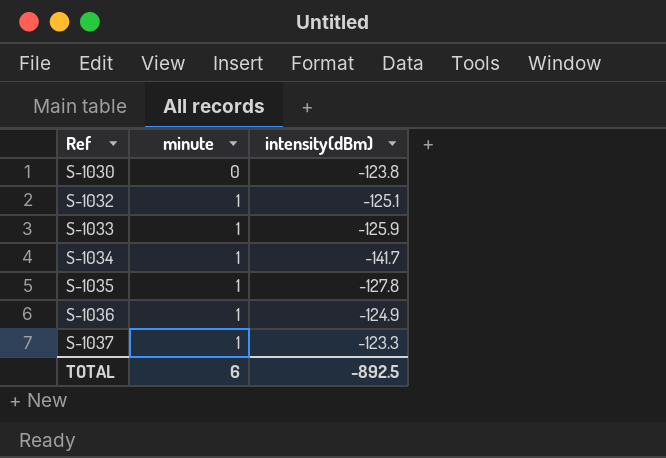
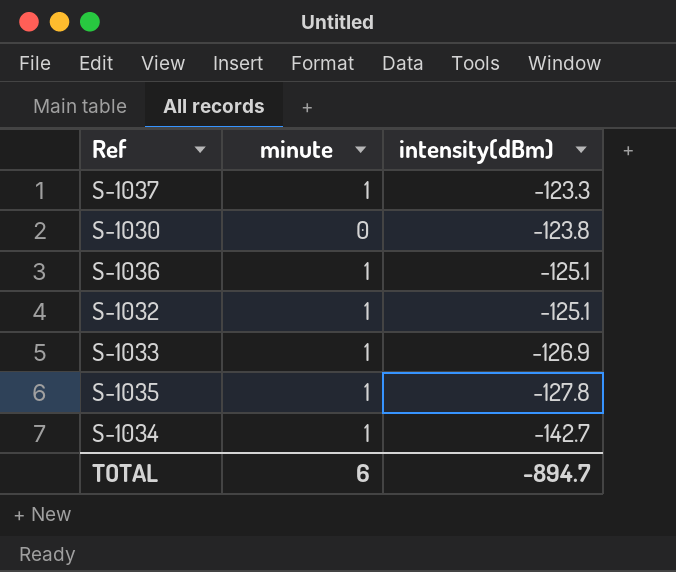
row order: Ref ascending -> intensity(dBm) descending
S-1036 | intensity(dBm): -124.9 -> -125.1
S-1033 | intensity(dBm): -125.9 -> -126.9
S-1034 | intensity(dBm): -141.7 -> -142.7
TOTAL | intensity(dBm): -892.5 -> -894.7

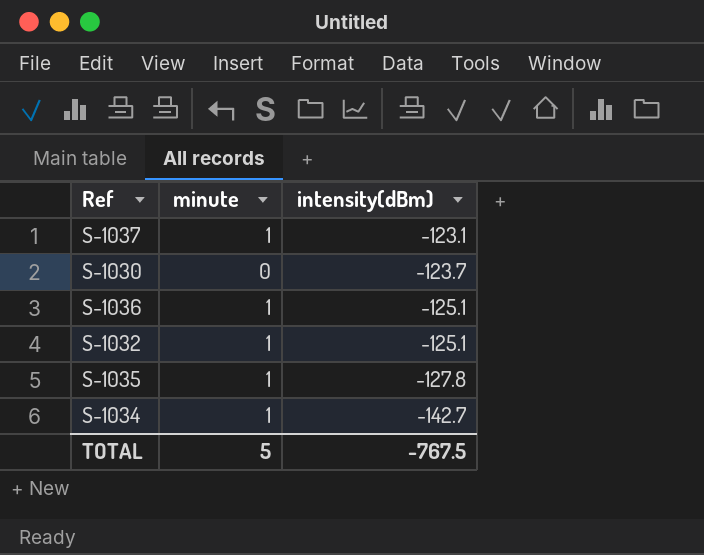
row S-1033: 1 | -126.9 -> none
S-1037 | intensity(dBm): -123.3 -> -123.1
S-1030 | intensity(dBm): -123.8 -> -123.7
TOTAL | minute: 6 -> 5
TOTAL | intensity(dBm): -894.7 -> -767.5

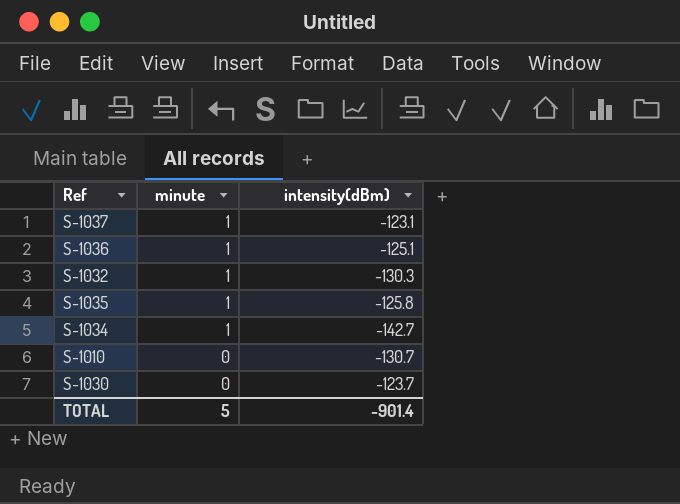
row order: intensity(dBm) descending -> minute descending
S-1032 | intensity(dBm): -125.1 -> -130.3
S-1035 | intensity(dBm): -127.8 -> -125.8
row S-1010: none -> 0 | -130.7
TOTAL | intensity(dBm): -767.5 -> -901.4

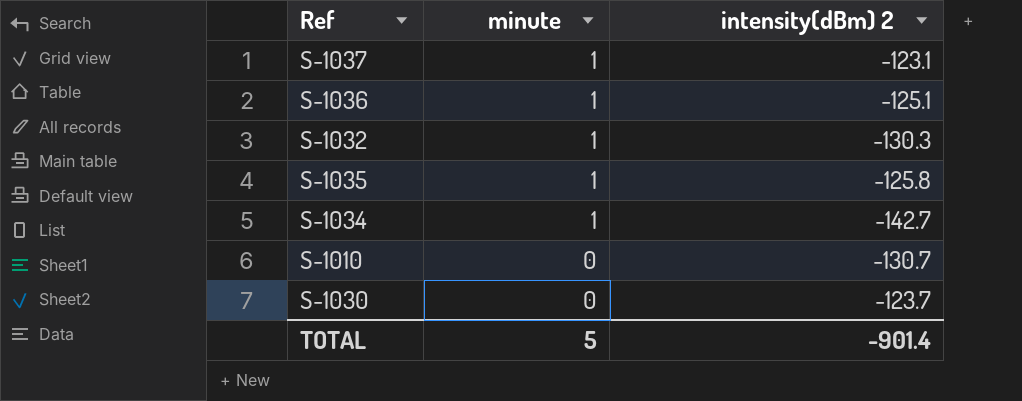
column name: intensity(dBm) -> intensity(dBm) 2

